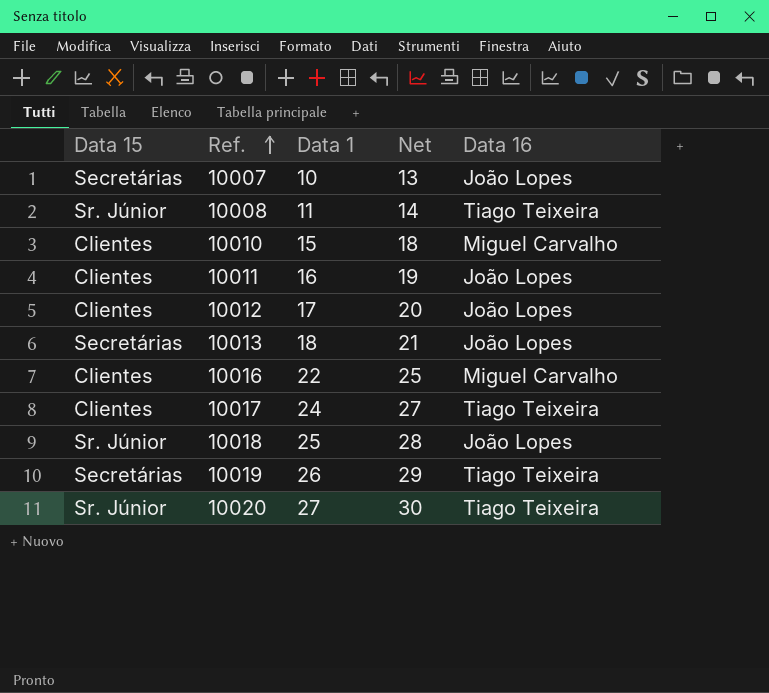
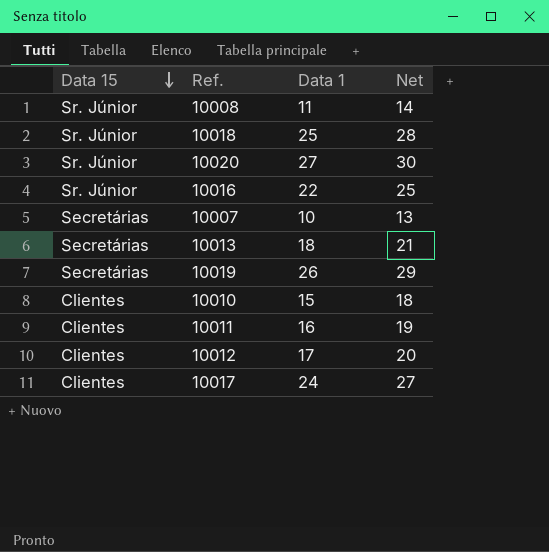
row order: Ref. ascending -> Data 15 descending
column Data 16 | position: 5 -> none
10016 | Data 15: Clientes -> Sr. Júnior

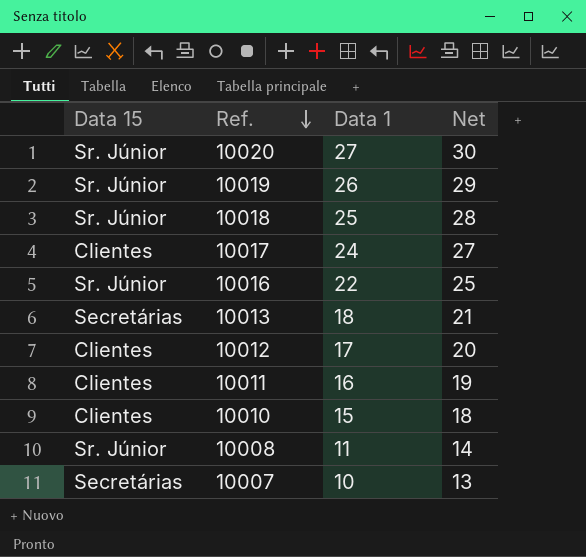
row order: Data 15 descending -> Ref. descending
10019 | Data 15: Secretárias -> Sr. Júnior

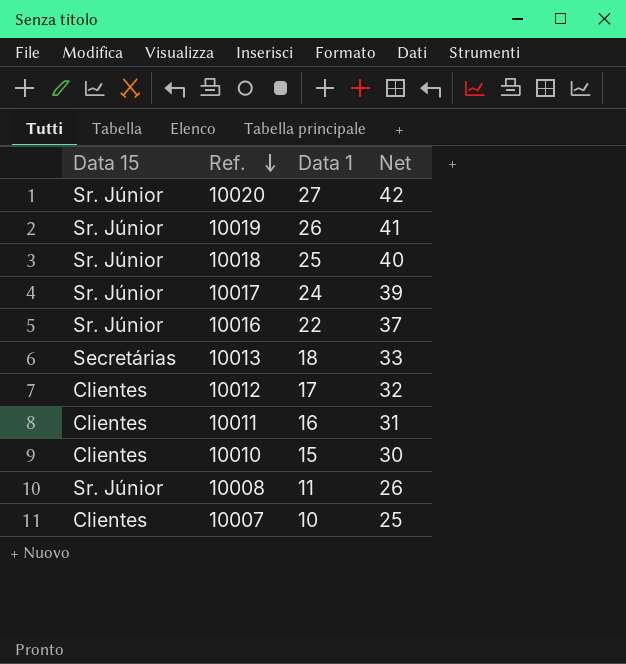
column Net | formula: [Data 1] + 3 -> [Data 1] + 15
10017 | Data 15: Clientes -> Sr. Júnior
10007 | Data 15: Secretárias -> Clientes

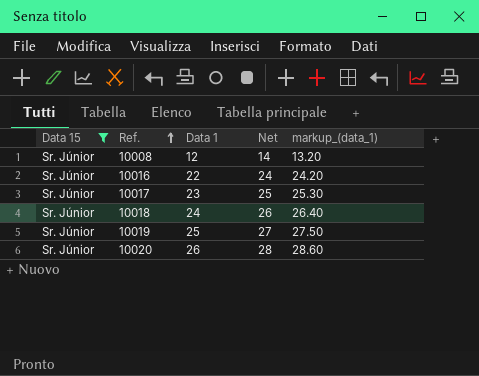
filter: none -> Data 15 = Sr. Júnior
row order: Ref. descending -> Ref. ascending
column Net | formula: [Data 1] + 15 -> [Data 1] + 2
column markup_(data_1) | formula: none -> [Data 1] * 1.1
10008 | Data 1: 11 -> 12
10017 | Data 1: 24 -> 23
10018 | Data 1: 25 -> 24
10019 | Data 1: 26 -> 25
10020 | Data 1: 27 -> 26

